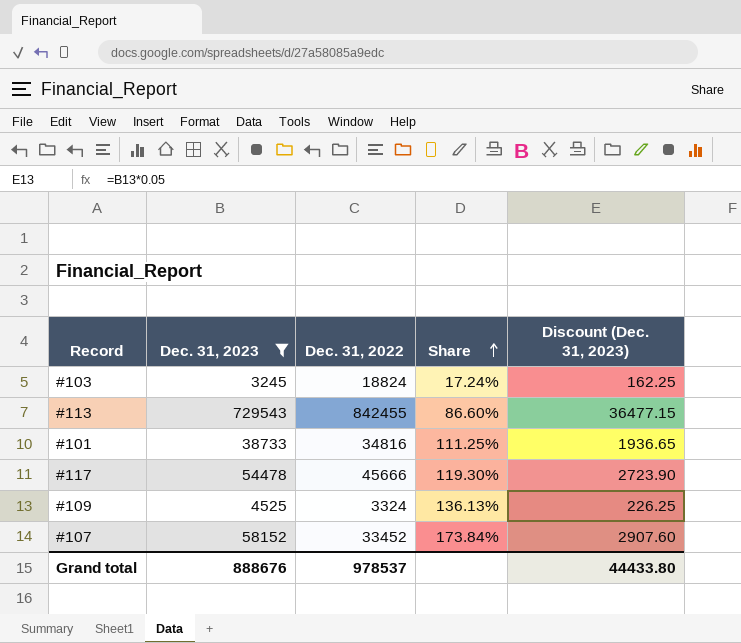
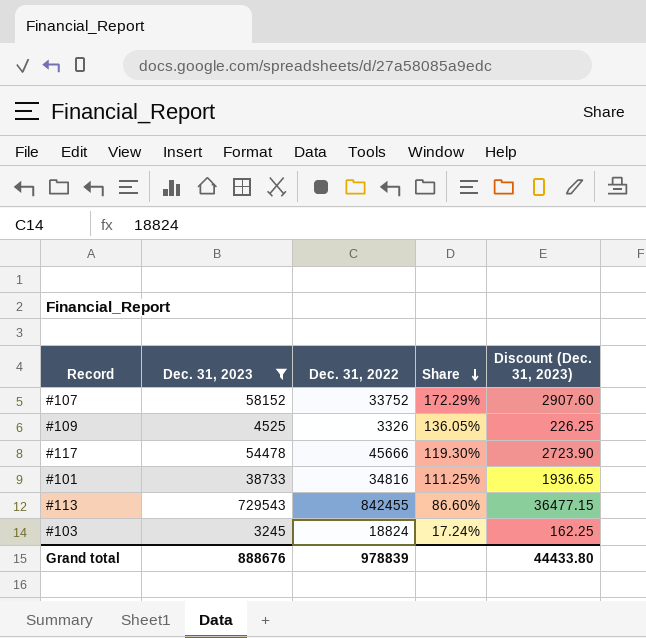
row order: Share ascending -> Share descending
#107 | Dec. 31, 2022: 33452 -> 33752
#107 | Share: 173.84% -> 172.29%
#109 | Dec. 31, 2022: 3324 -> 3326
#109 | Share: 136.13% -> 136.05%
Grand total | Dec. 31, 2022: 978537 -> 978839

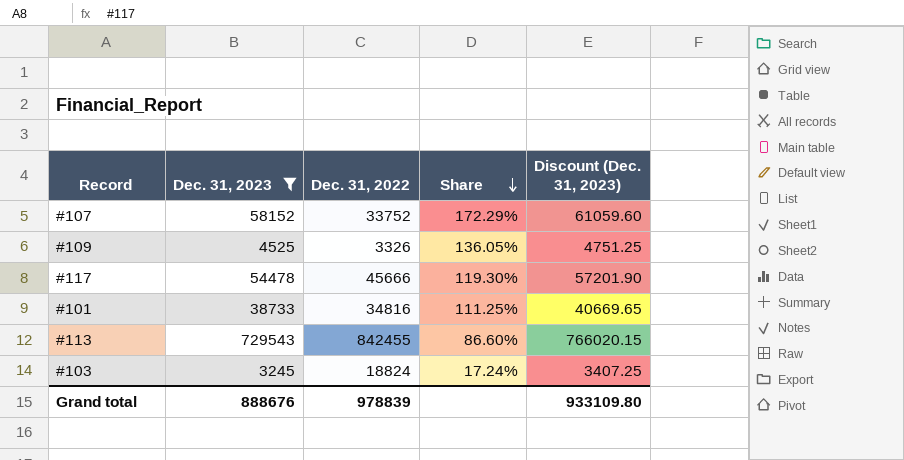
column Discount (Dec. 31, 2023) | formula: [Dec. 31, 2023] * 0.05 -> [Dec. 31, 2023] * 1.05
Grand total | Discount (Dec. 31, 2023): 44433.80 -> 933109.80

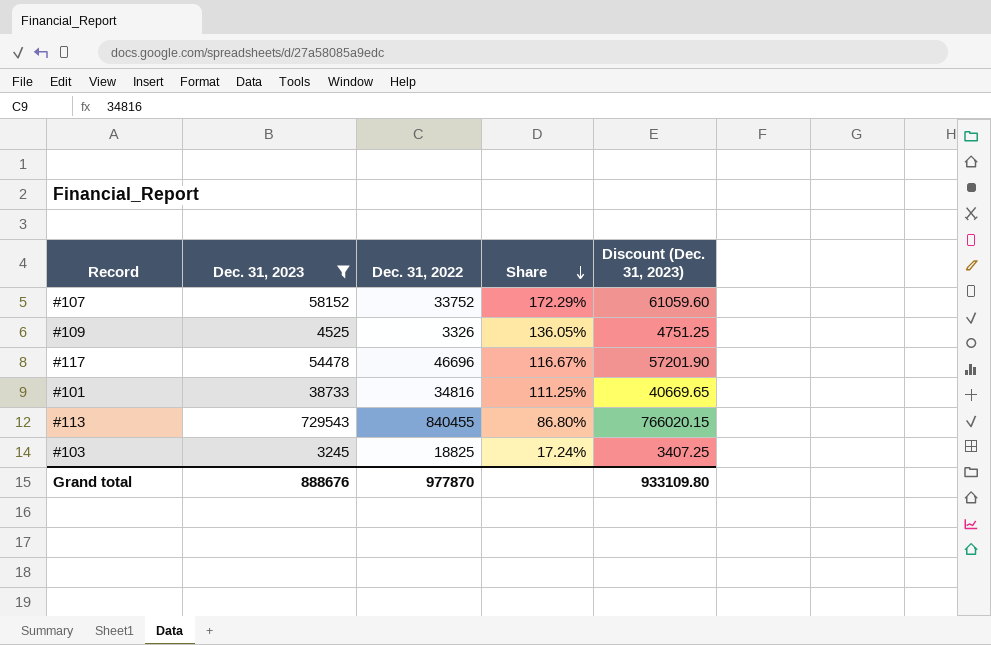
#117 | Dec. 31, 2022: 45666 -> 46696
#117 | Share: 119.30% -> 116.67%
#113 | Dec. 31, 2022: 842455 -> 840455
#113 | Share: 86.60% -> 86.80%
#103 | Dec. 31, 2022: 18824 -> 18825
Grand total | Dec. 31, 2022: 978839 -> 977870

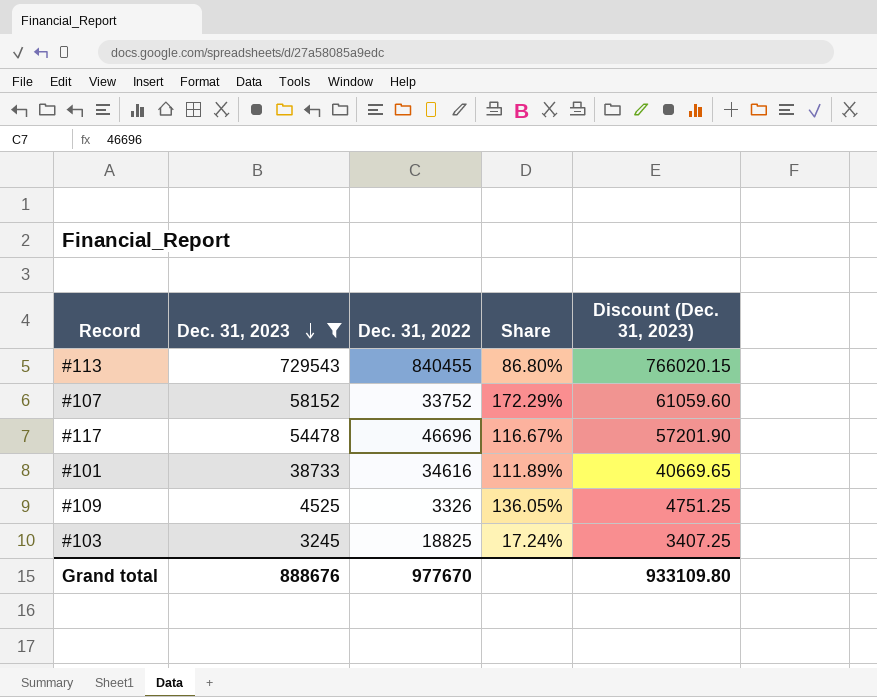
row order: Share descending -> Dec. 31, 2023 descending
#101 | Dec. 31, 2022: 34816 -> 34616
#101 | Share: 111.25% -> 111.89%
Grand total | Dec. 31, 2022: 977870 -> 977670

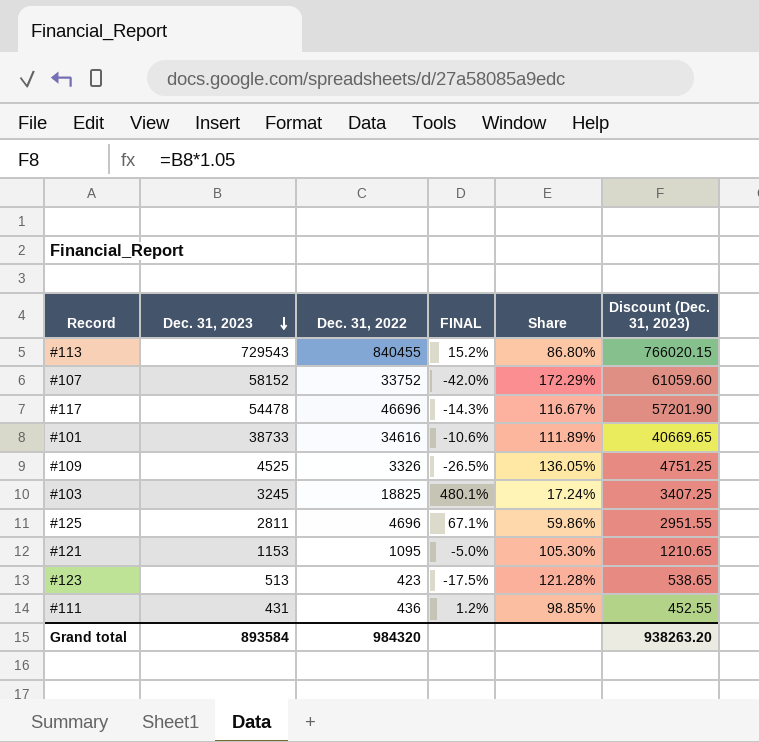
filter: Dec. 31, 2023 >= 3245 -> none
column FINAL | formula: none -> ([Dec. 31, 2022] - [Dec. 31, 2023]) / [Dec. 31, 2023]
Grand total | Dec. 31, 2023: 888676 -> 893584
Grand total | Dec. 31, 2022: 977670 -> 984320
Grand total | Discount (Dec. 31, 2023): 933109.80 -> 938263.20

